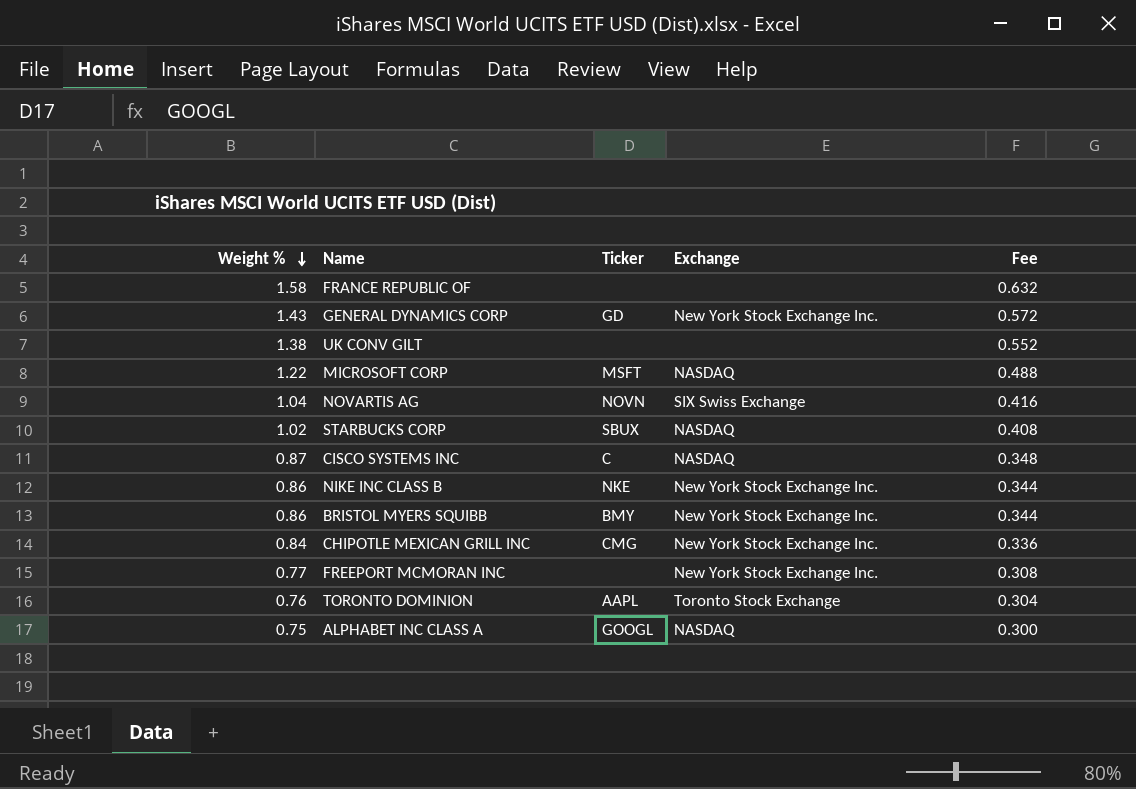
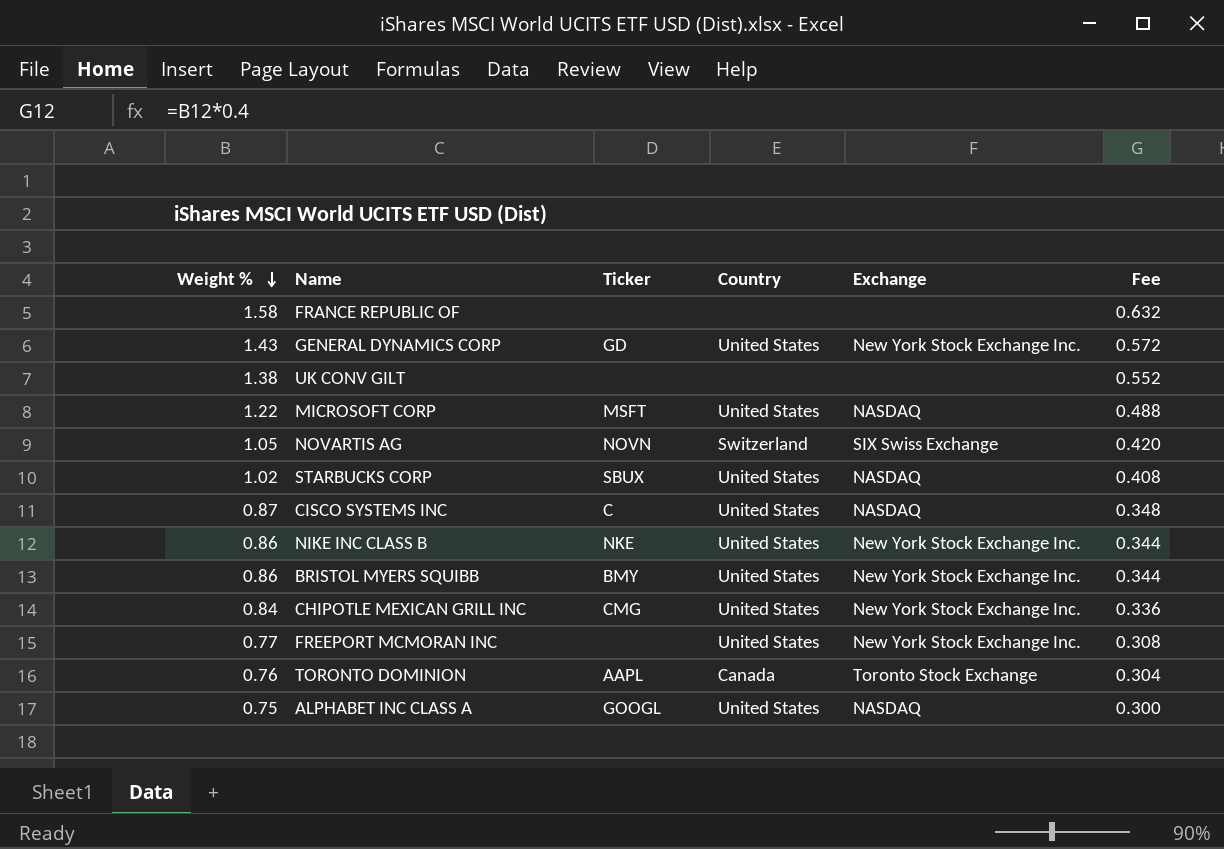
column Country | position: none -> 4
NOVARTIS AG | Weight %: 1.04 -> 1.05
NOVARTIS AG | Fee: 0.416 -> 0.420

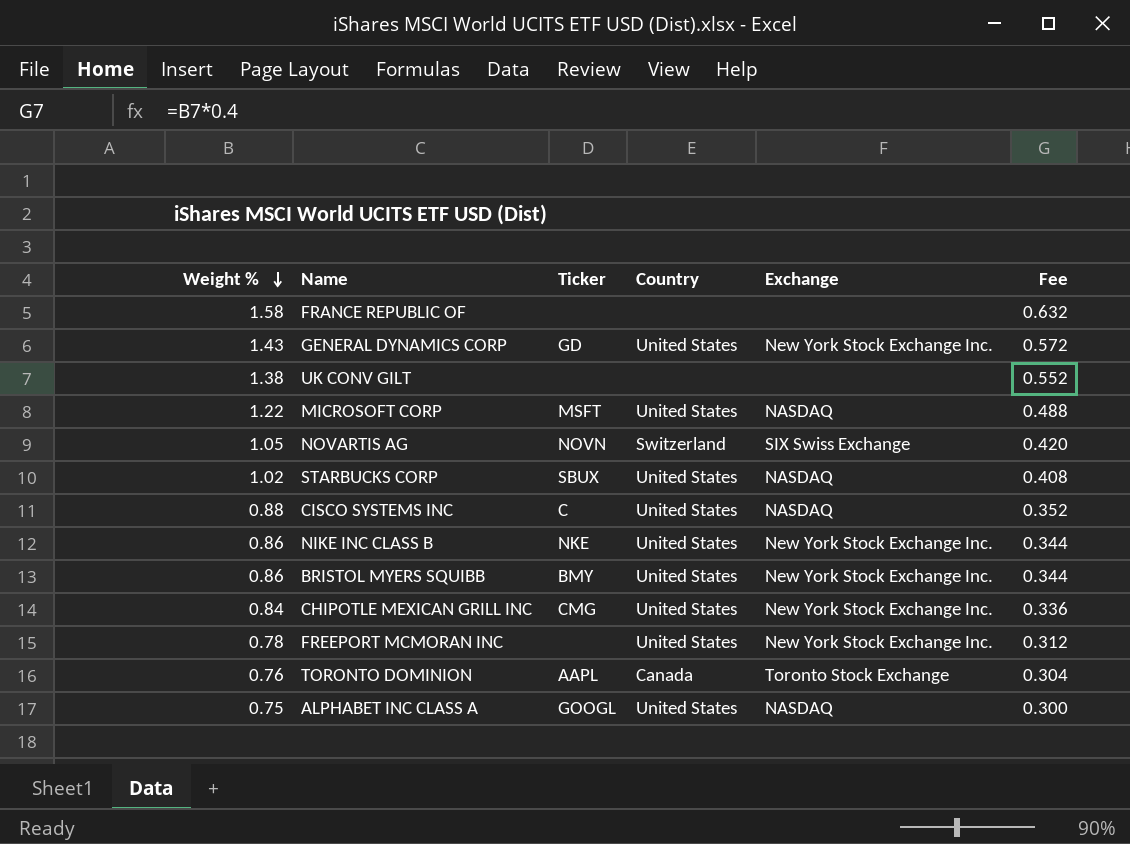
CISCO SYSTEMS INC | Weight %: 0.87 -> 0.88
CISCO SYSTEMS INC | Fee: 0.348 -> 0.352
FREEPORT MCMORAN INC | Weight %: 0.77 -> 0.78
FREEPORT MCMORAN INC | Fee: 0.308 -> 0.312

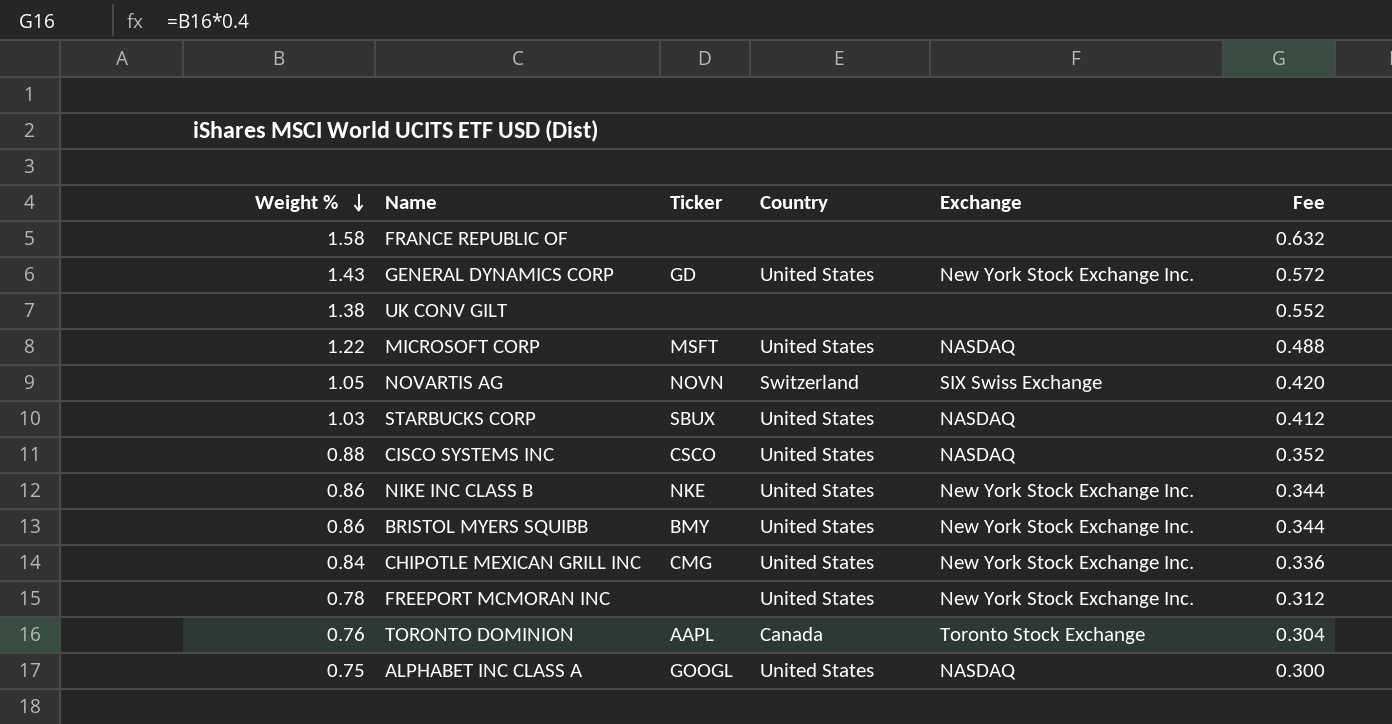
STARBUCKS CORP | Weight %: 1.02 -> 1.03
STARBUCKS CORP | Fee: 0.408 -> 0.412
CISCO SYSTEMS INC | Ticker: C -> CSCO

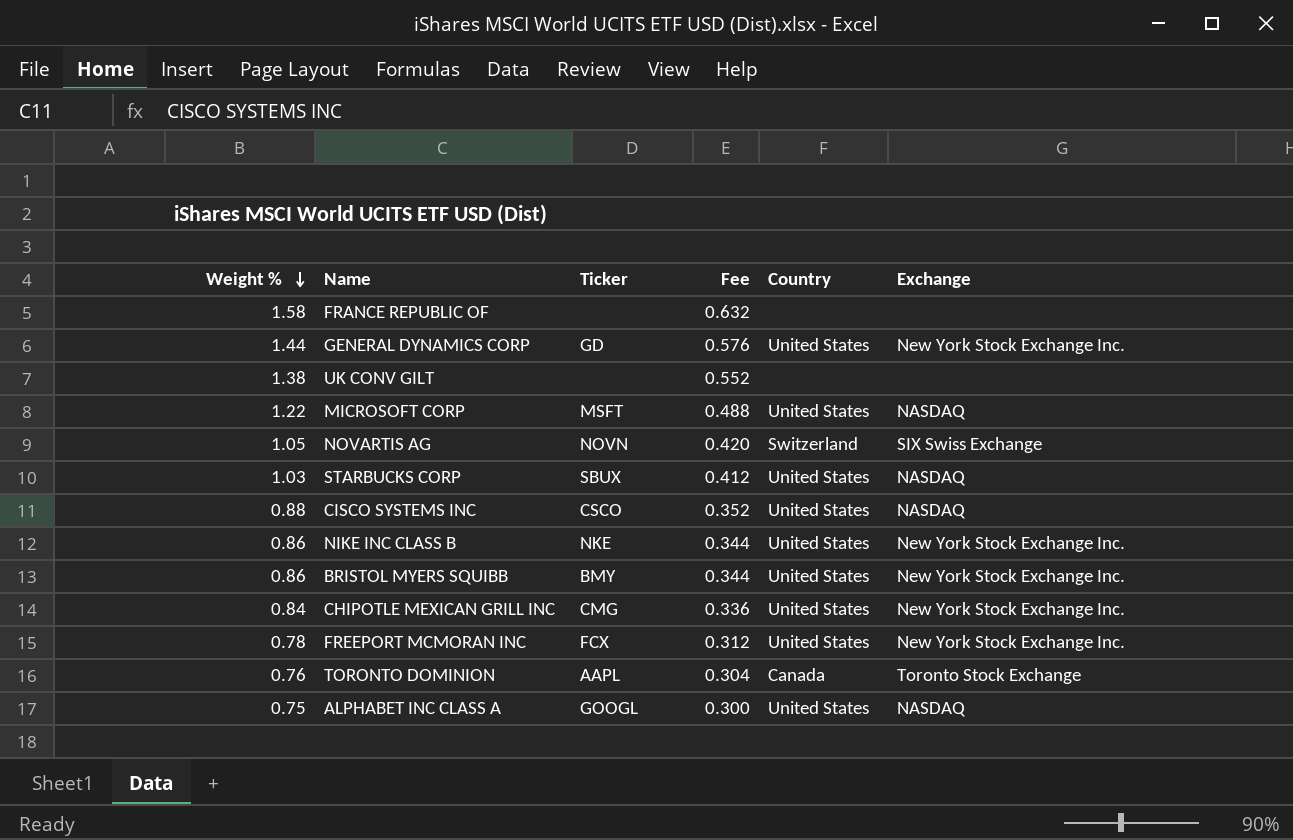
column Fee | position: 6 -> 4
GENERAL DYNAMICS CORP | Weight %: 1.43 -> 1.44
GENERAL DYNAMICS CORP | Fee: 0.572 -> 0.576
FREEPORT MCMORAN INC | Ticker: none -> FCX

